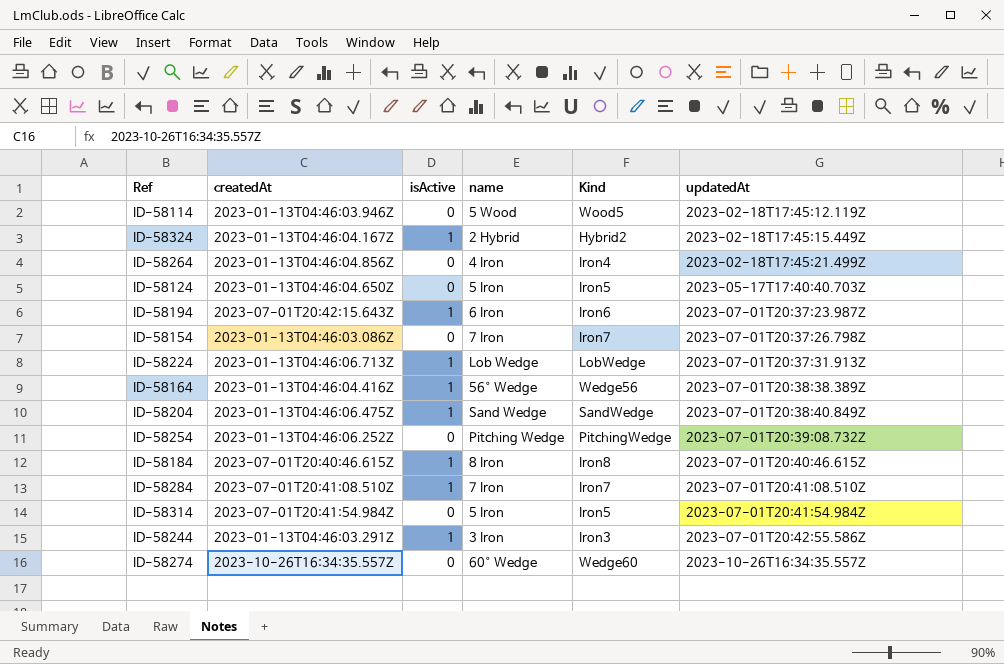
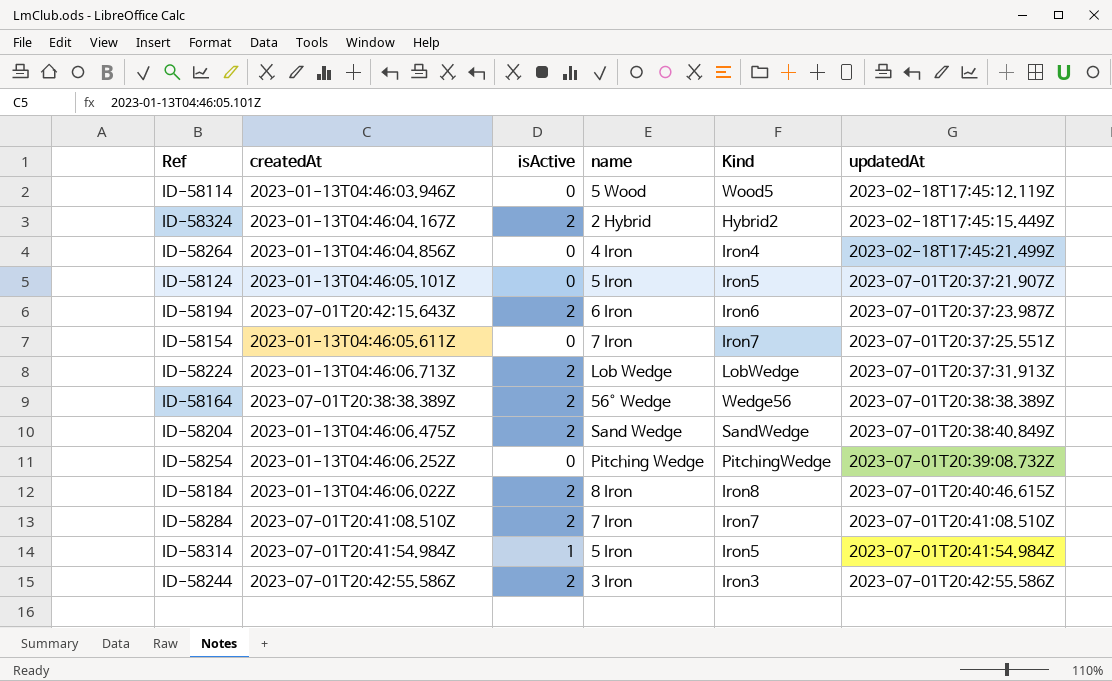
row ID-58274: 2023-10-26T16:34:35.557Z | 0 | 60° Wedge | Wedge60 | 2023-10-26T16:34:35.557Z -> none
ID-58324 | isActive: 1 -> 2
ID-58124 | createdAt: 2023-01-13T04:46:04.650Z -> 2023-01-13T04:46:05.101Z
ID-58124 | updatedAt: 2023-05-17T17:40:40.703Z -> 2023-07-01T20:37:21.907Z
ID-58194 | isActive: 1 -> 2
ID-58154 | createdAt: 2023-01-13T04:46:03.086Z -> 2023-01-13T04:46:05.611Z
ID-58154 | updatedAt: 2023-07-01T20:37:26.798Z -> 2023-07-01T20:37:25.551Z
ID-58224 | isActive: 1 -> 2
ID-58164 | createdAt: 2023-01-13T04:46:04.416Z -> 2023-07-01T20:38:38.389Z
ID-58164 | isActive: 1 -> 2
ID-58204 | isActive: 1 -> 2
ID-58184 | createdAt: 2023-07-01T20:40:46.615Z -> 2023-01-13T04:46:06.022Z
ID-58184 | isActive: 1 -> 2
ID-58284 | isActive: 1 -> 2
ID-58314 | isActive: 0 -> 1
ID-58244 | createdAt: 2023-01-13T04:46:03.291Z -> 2023-07-01T20:42:55.586Z
ID-58244 | isActive: 1 -> 2

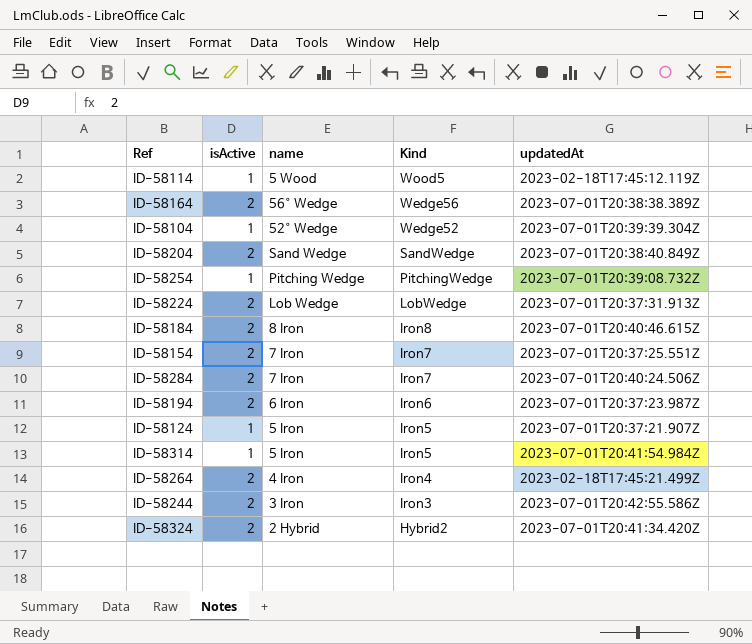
row order: updatedAt ascending -> Kind descending
column createdAt | position: 2 -> none
ID-58114 | isActive: 0 -> 1
row ID-58104: none -> 1 | 52° Wedge | Wedge52 | 2023-07-01T20:39:39.304Z
ID-58254 | isActive: 0 -> 1
ID-58154 | isActive: 0 -> 2
ID-58284 | updatedAt: 2023-07-01T20:41:08.510Z -> 2023-07-01T20:40:24.506Z
ID-58124 | isActive: 0 -> 1
ID-58264 | isActive: 0 -> 2
ID-58324 | updatedAt: 2023-02-18T17:45:15.449Z -> 2023-07-01T20:41:34.420Z

